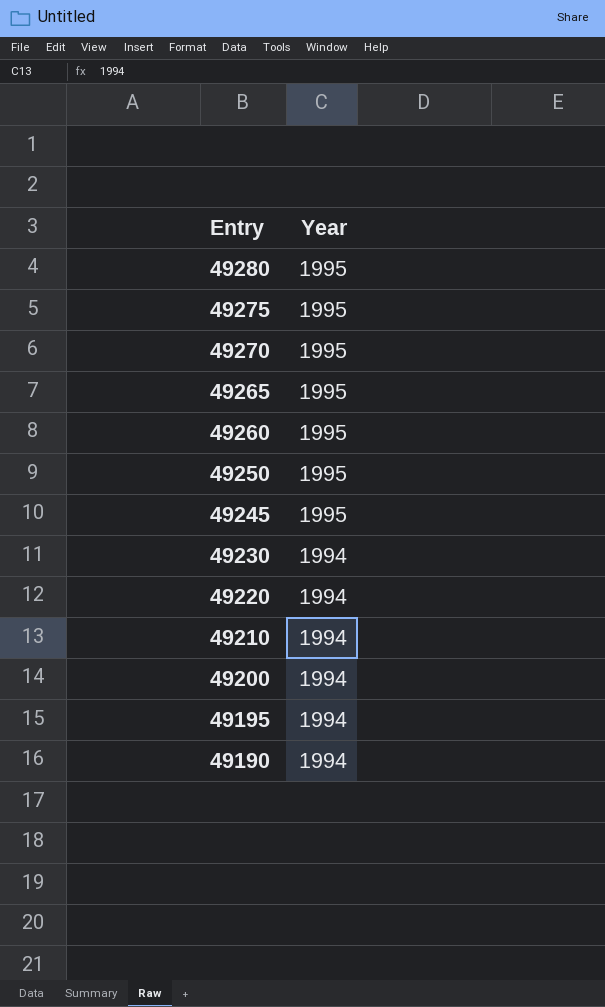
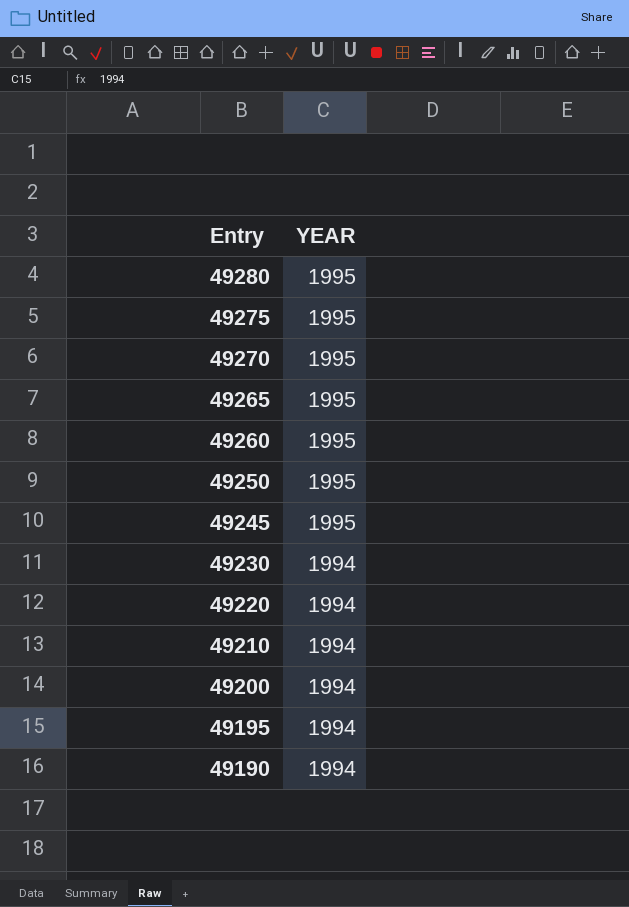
column name: Year -> YEAR

